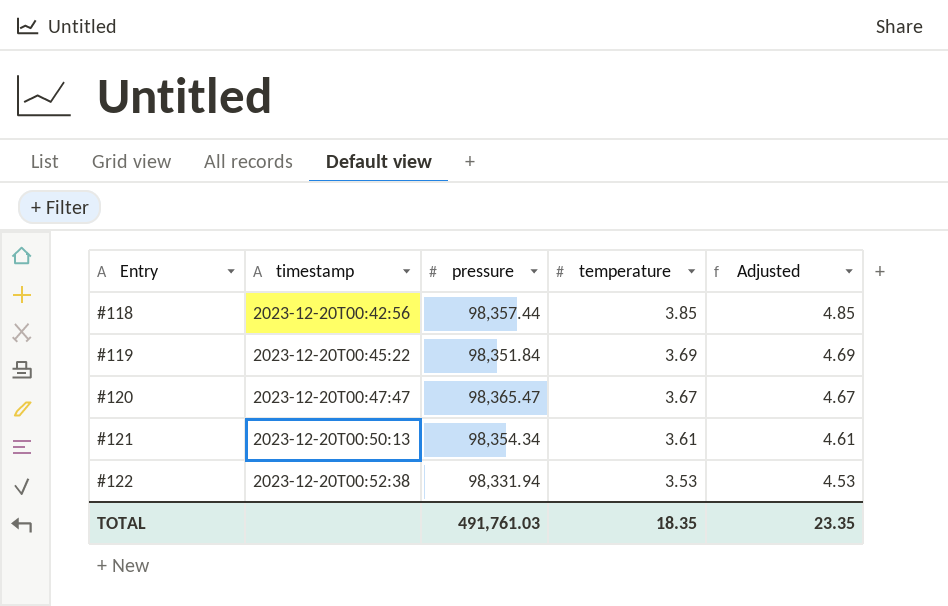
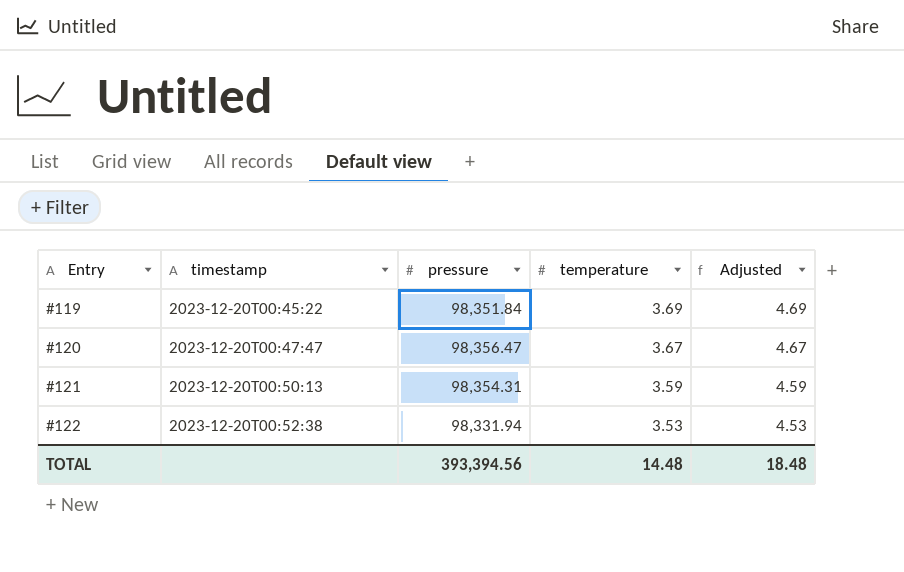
row #118: 2023-12-20T00:42:56 | 98,357.44 | 3.85 | 4.85 -> none
#120 | pressure: 98,365.47 -> 98,356.47
#121 | pressure: 98,354.34 -> 98,354.31
#121 | temperature: 3.61 -> 3.59
#121 | Adjusted: 4.61 -> 4.59
TOTAL | pressure: 491,761.03 -> 393,394.56
TOTAL | temperature: 18.35 -> 14.48
TOTAL | Adjusted: 23.35 -> 18.48

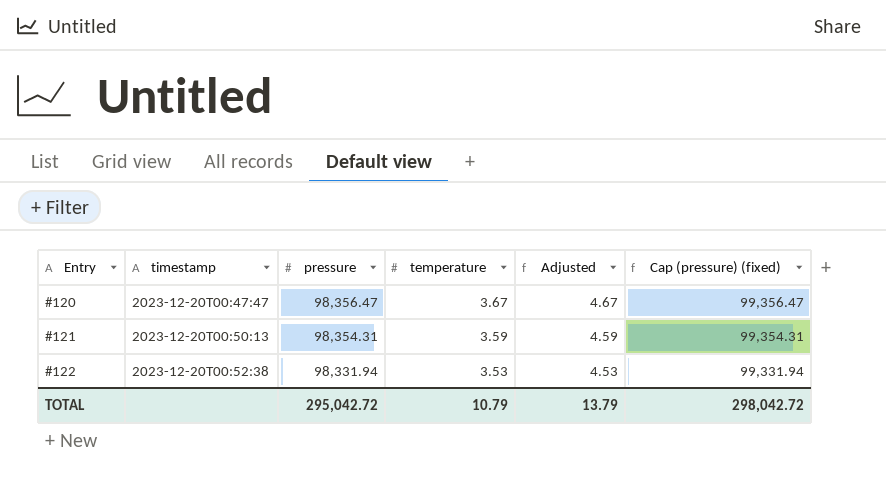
column Cap (pressure) (fixed) | formula: none -> [pressure] + 1000
row #119: 2023-12-20T00:45:22 | 98,351.84 | 3.69 | 4.69 -> none
TOTAL | pressure: 393,394.56 -> 295,042.72
TOTAL | temperature: 14.48 -> 10.79
TOTAL | Adjusted: 18.48 -> 13.79

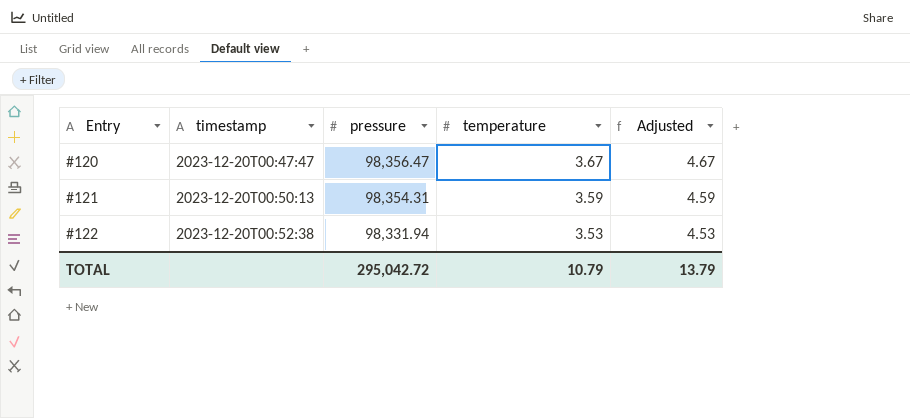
column Cap (pressure) (fixed) | formula: [pressure] + 1000 -> none

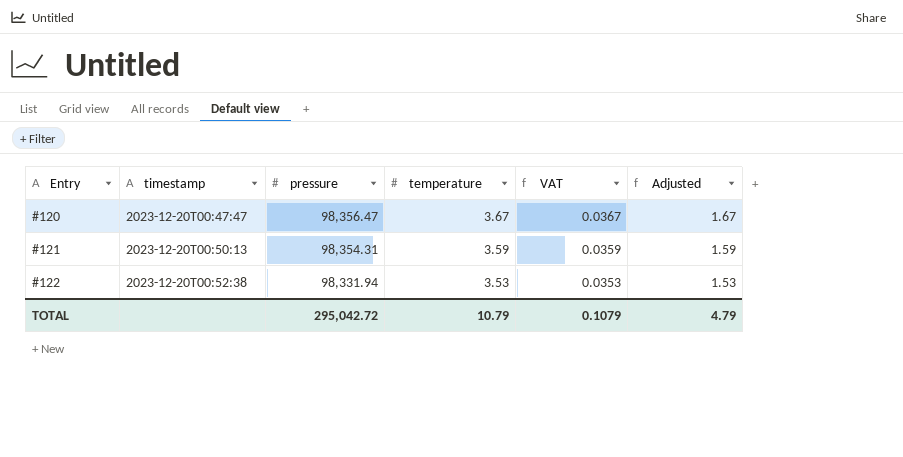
column VAT | formula: none -> [temperature] * 0.01
column Adjusted | formula: [temperature] + 1 -> [temperature] - 2
TOTAL | Adjusted: 13.79 -> 4.79

